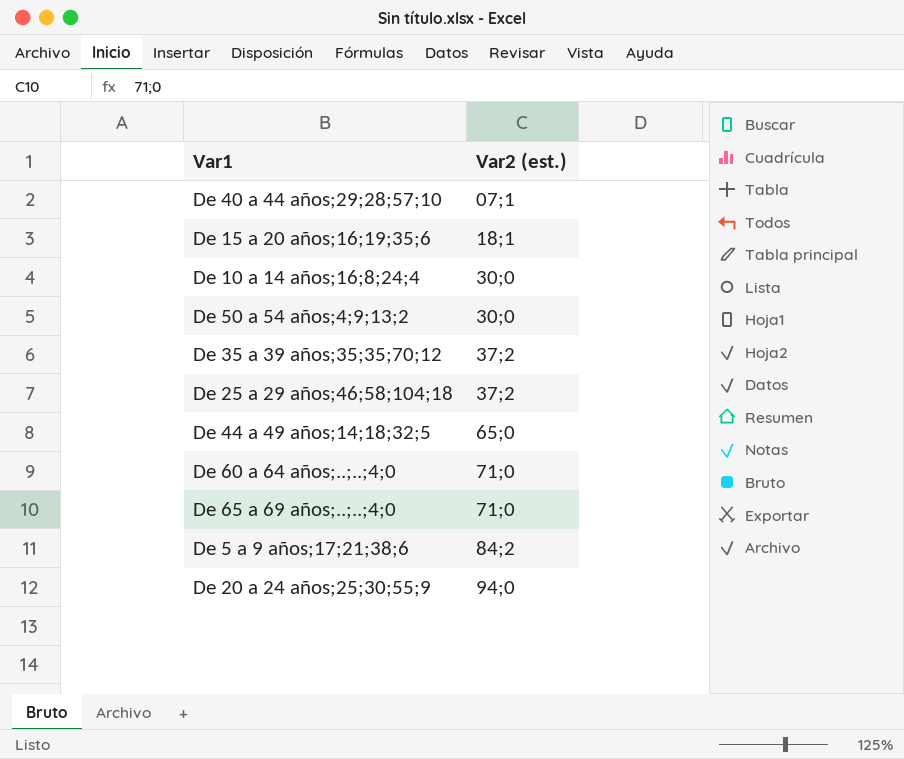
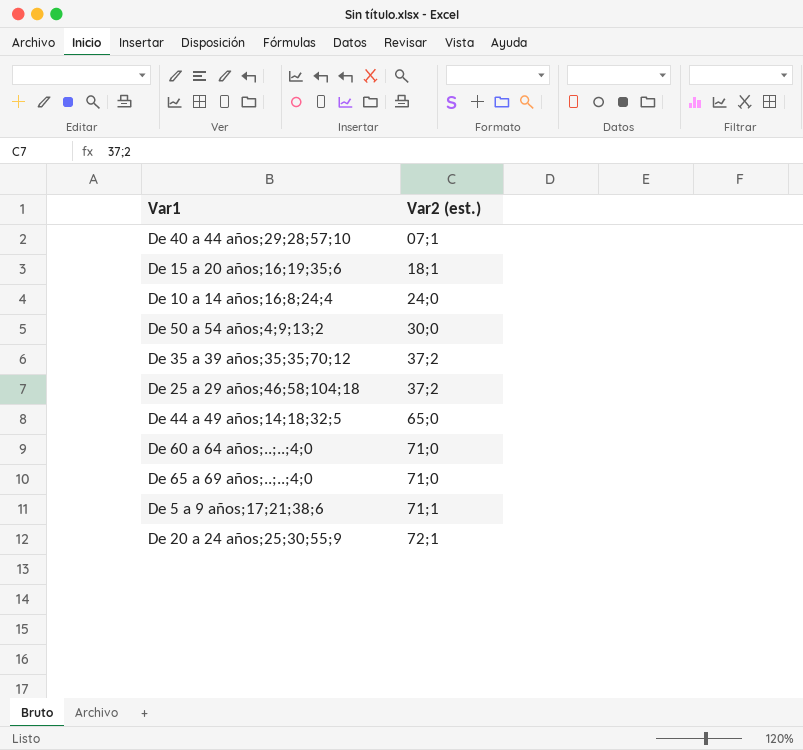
De 10 a 14 años;16;8;24;4 | Var2 (est.): 30;0 -> 24;0
De 5 a 9 años;17;21;38;6 | Var2 (est.): 84;2 -> 71;1
De 20 a 24 años;25;30;55;9 | Var2 (est.): 94;0 -> 72;1

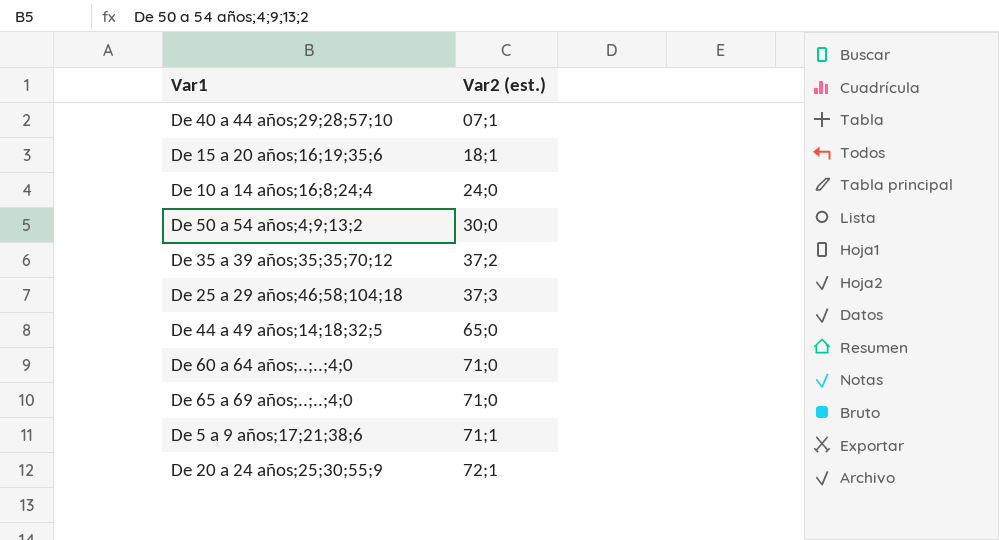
De 25 a 29 años;46;58;104;18 | Var2 (est.): 37;2 -> 37;3

